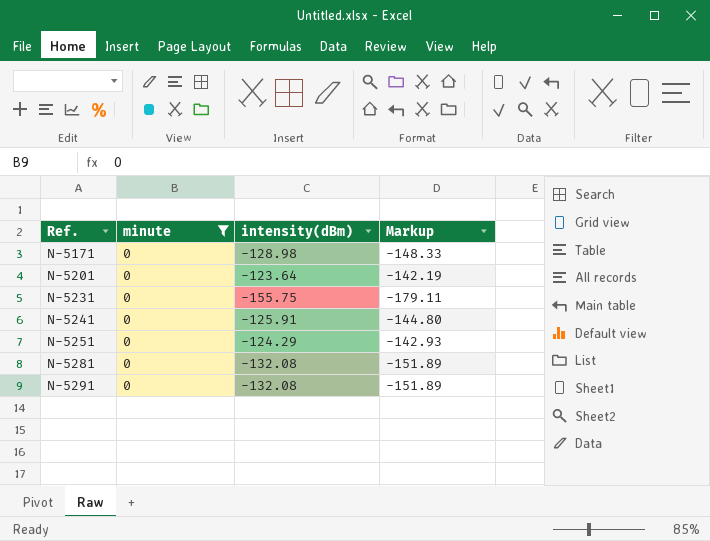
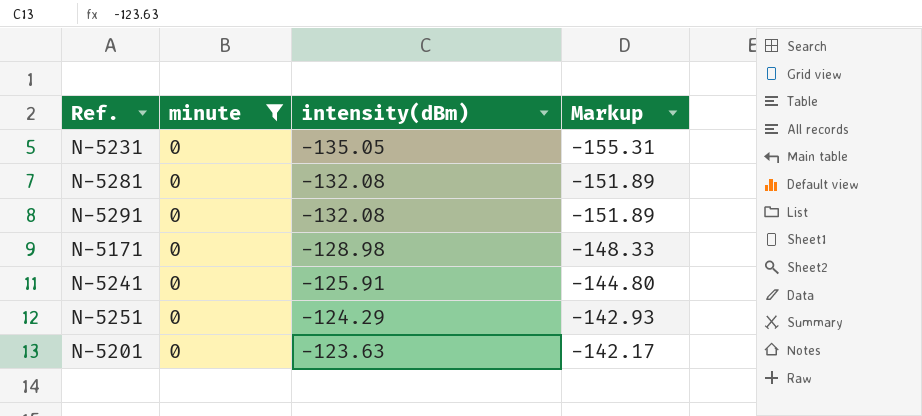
row order: Ref. ascending -> intensity(dBm) ascending
N-5231 | intensity(dBm): -155.75 -> -135.05
N-5231 | Markup: -179.11 -> -155.31
N-5201 | intensity(dBm): -123.64 -> -123.63
N-5201 | Markup: -142.19 -> -142.17

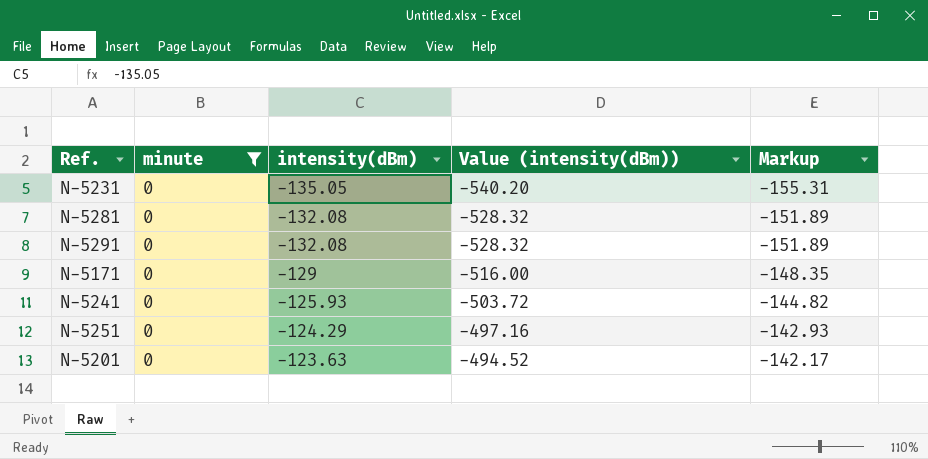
column Value (intensity(dBm)) | formula: none -> [intensity(dBm)] * 4
N-5171 | intensity(dBm): -128.98 -> -129
N-5171 | Markup: -148.33 -> -148.35
N-5241 | intensity(dBm): -125.91 -> -125.93
N-5241 | Markup: -144.80 -> -144.82

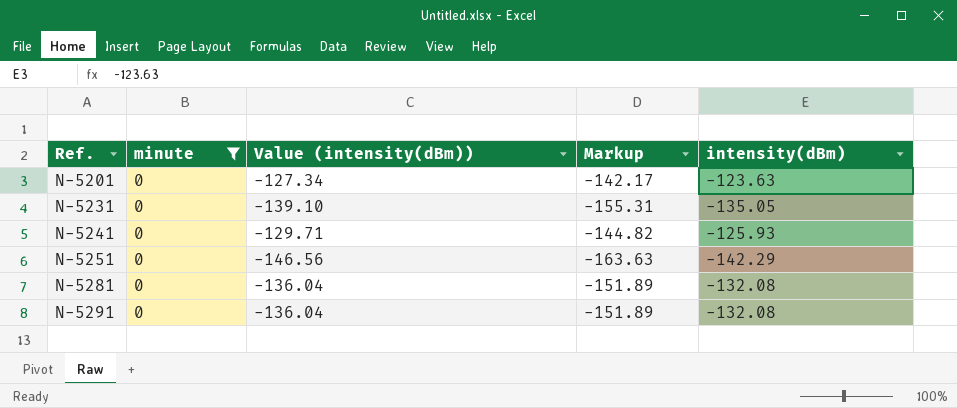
row order: intensity(dBm) ascending -> Ref. ascending
column Value (intensity(dBm)) | formula: [intensity(dBm)] * 4 -> [intensity(dBm)] * 1.03
column intensity(dBm) | position: 3 -> 5
row N-5171: 0 | -129 | -516.00 | -148.35 -> none
N-5251 | Markup: -142.93 -> -163.63
N-5251 | intensity(dBm): -124.29 -> -142.29

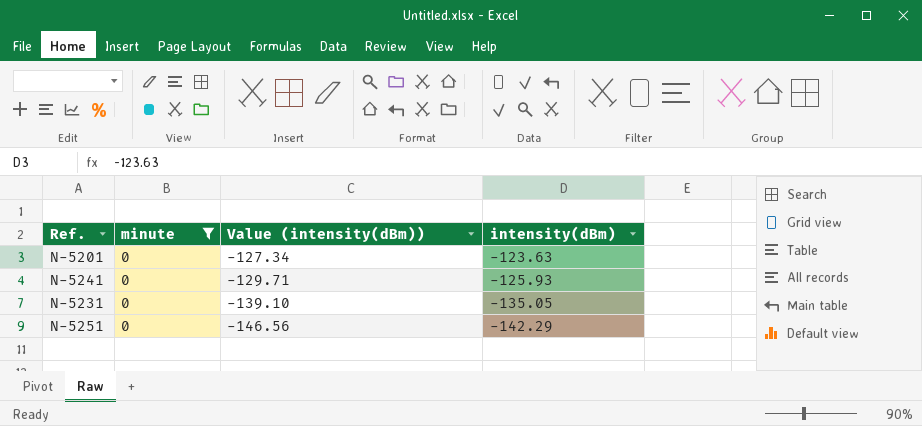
row order: Ref. ascending -> Value (intensity(dBm)) descending
column Markup | formula: [intensity(dBm)] * 1.15 -> none
row N-5281: 0 | -136.04 | -151.89 | -132.08 -> none
row N-5291: 0 | -136.04 | -151.89 | -132.08 -> none

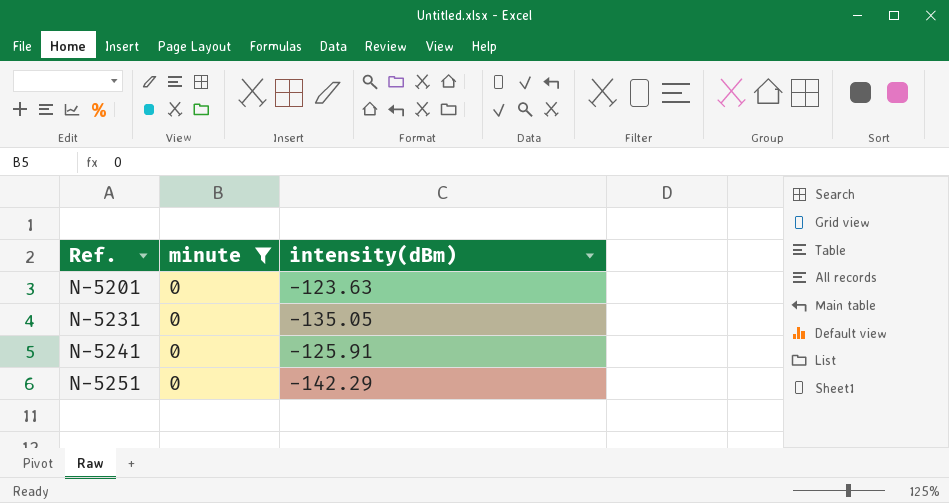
row order: Value (intensity(dBm)) descending -> Ref. ascending
column Value (intensity(dBm)) | formula: [intensity(dBm)] * 1.03 -> none
N-5241 | intensity(dBm): -125.93 -> -125.91

